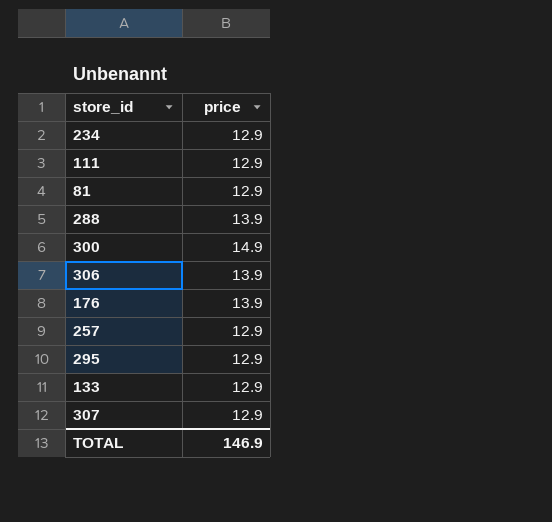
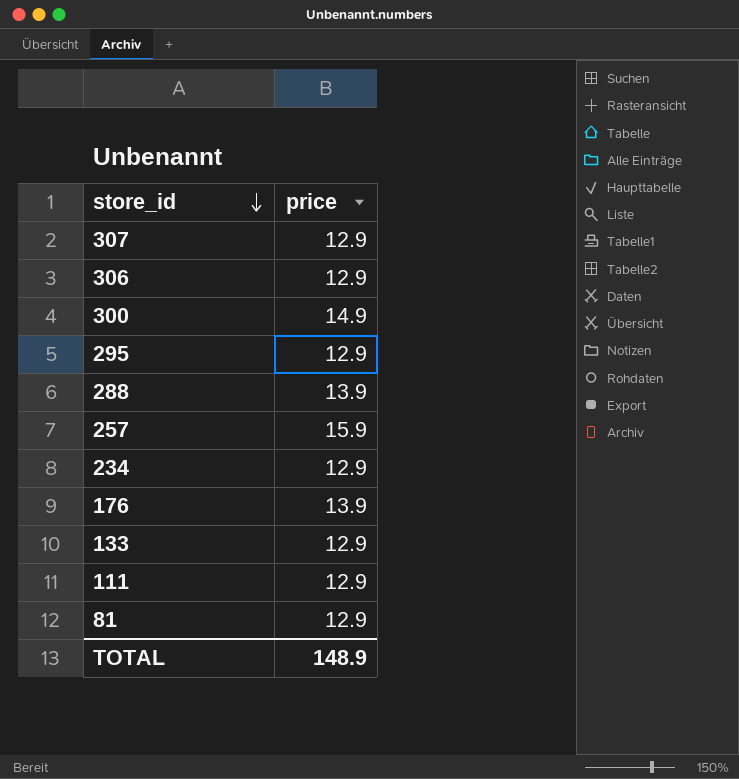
row order: none -> store_id descending
306 | price: 13.9 -> 12.9
257 | price: 12.9 -> 15.9
TOTAL | price: 146.9 -> 148.9

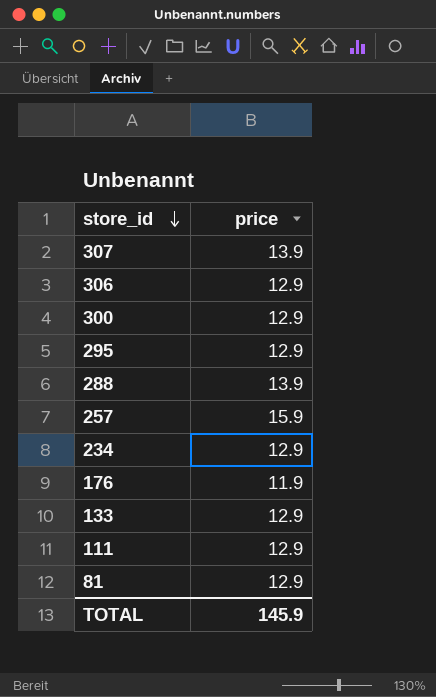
307 | price: 12.9 -> 13.9
300 | price: 14.9 -> 12.9
176 | price: 13.9 -> 11.9
TOTAL | price: 148.9 -> 145.9

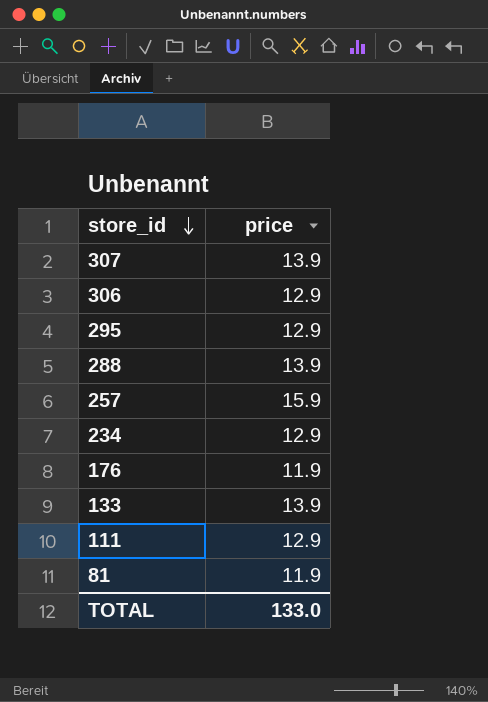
row 300: 12.9 -> none
133 | price: 12.9 -> 13.9
81 | price: 12.9 -> 11.9
TOTAL | price: 145.9 -> 133.0

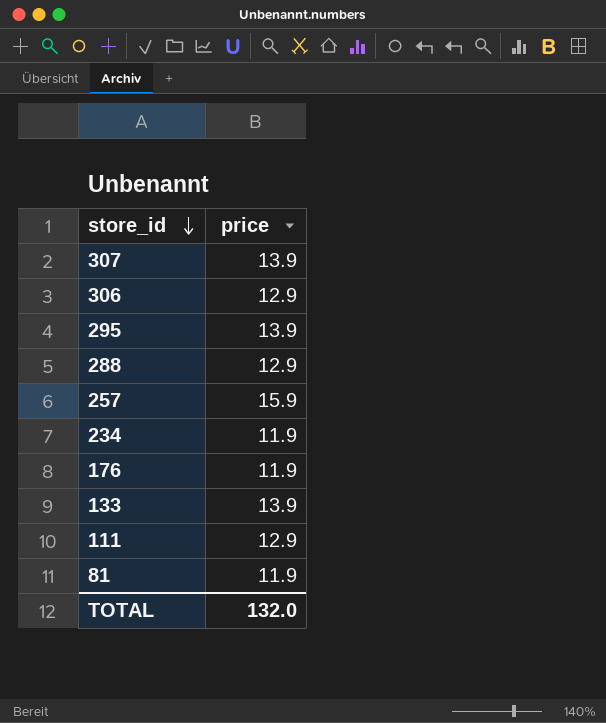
295 | price: 12.9 -> 13.9
288 | price: 13.9 -> 12.9
234 | price: 12.9 -> 11.9
TOTAL | price: 133.0 -> 132.0

